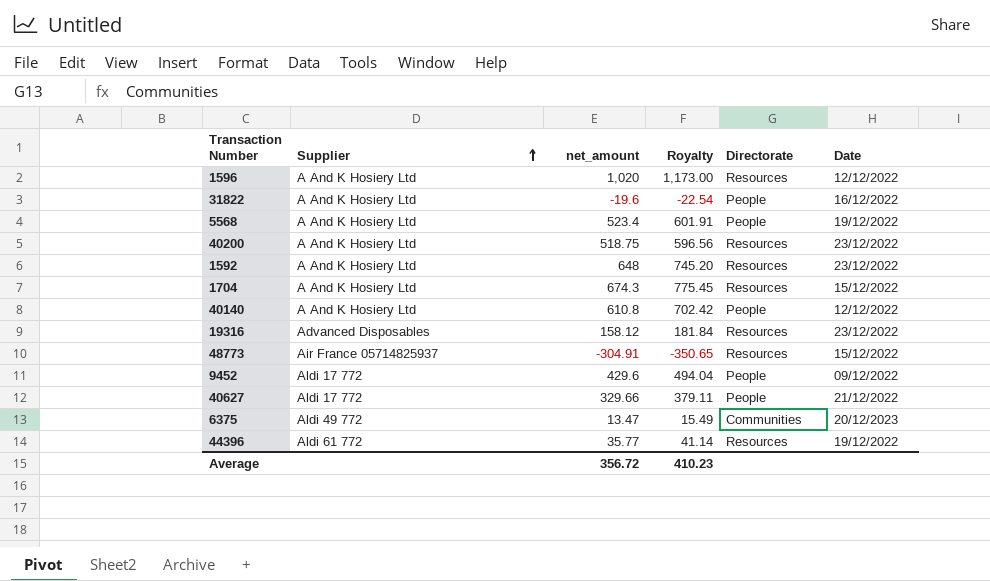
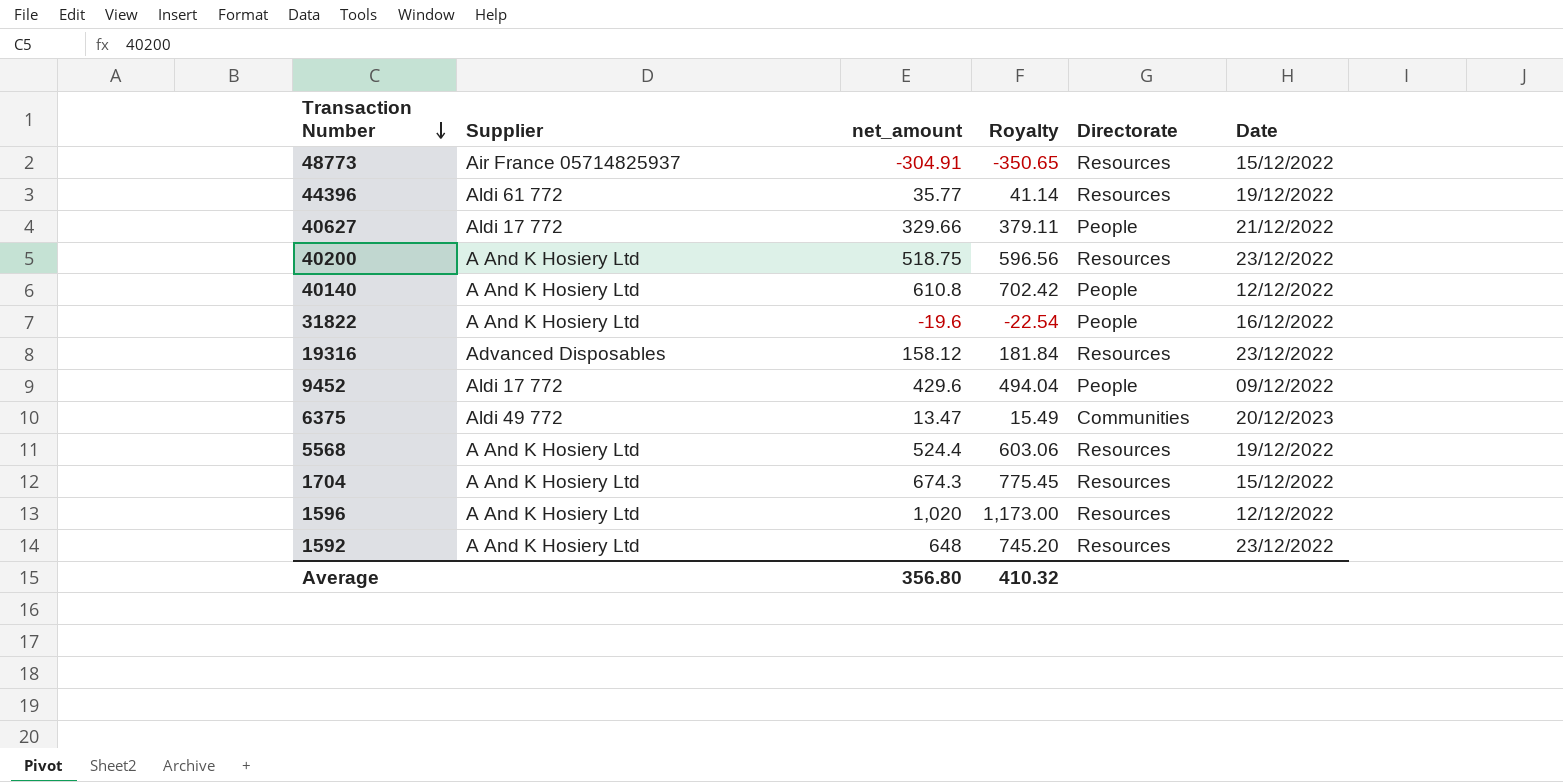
row order: Supplier ascending -> Transaction Number descending
5568 | net_amount: 523.4 -> 524.4
5568 | Royalty: 601.91 -> 603.06
5568 | Directorate: People -> Resources
Average | net_amount: 356.72 -> 356.80
Average | Royalty: 410.23 -> 410.32

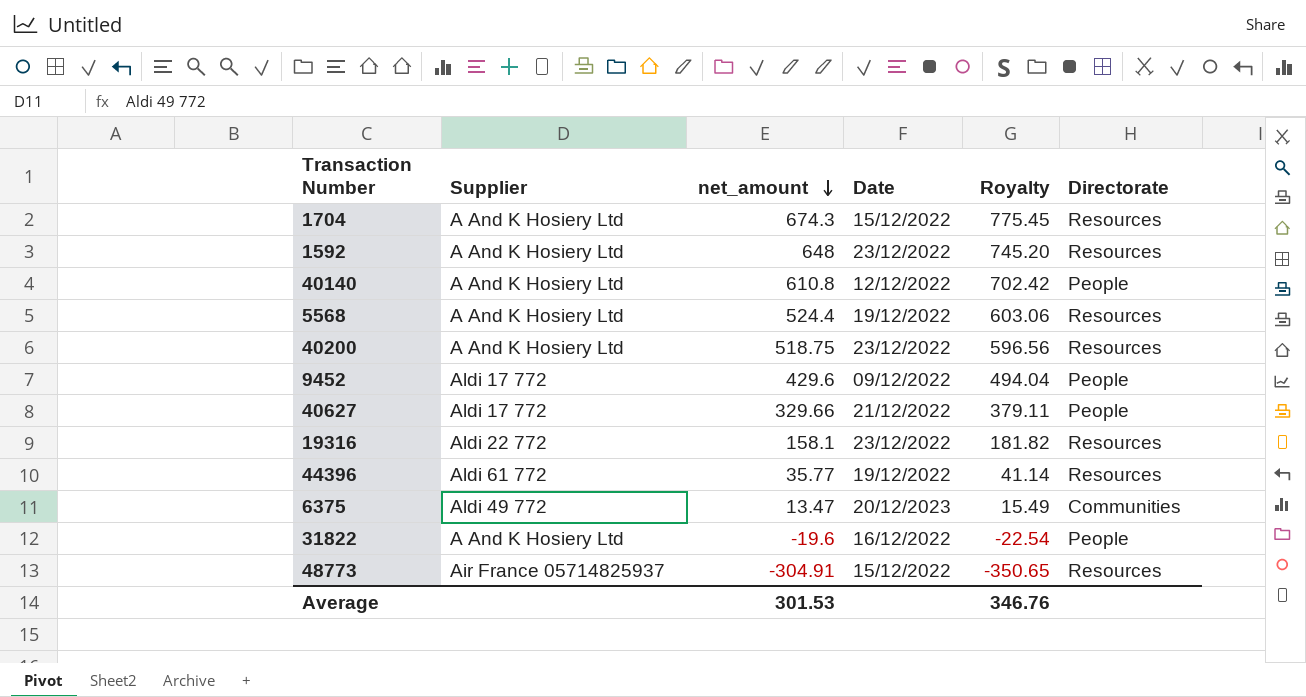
row order: Transaction Number descending -> net_amount descending
column Date | position: 6 -> 4
row 1596: A And K Hosiery Ltd | 1,020 | 1,173.00 | Resources | 12/12/2022 -> none
19316 | Supplier: Advanced Disposables -> Aldi 22 772
19316 | net_amount: 158.12 -> 158.1
19316 | Royalty: 181.84 -> 181.82
Average | net_amount: 356.80 -> 301.53
Average | Royalty: 410.32 -> 346.76

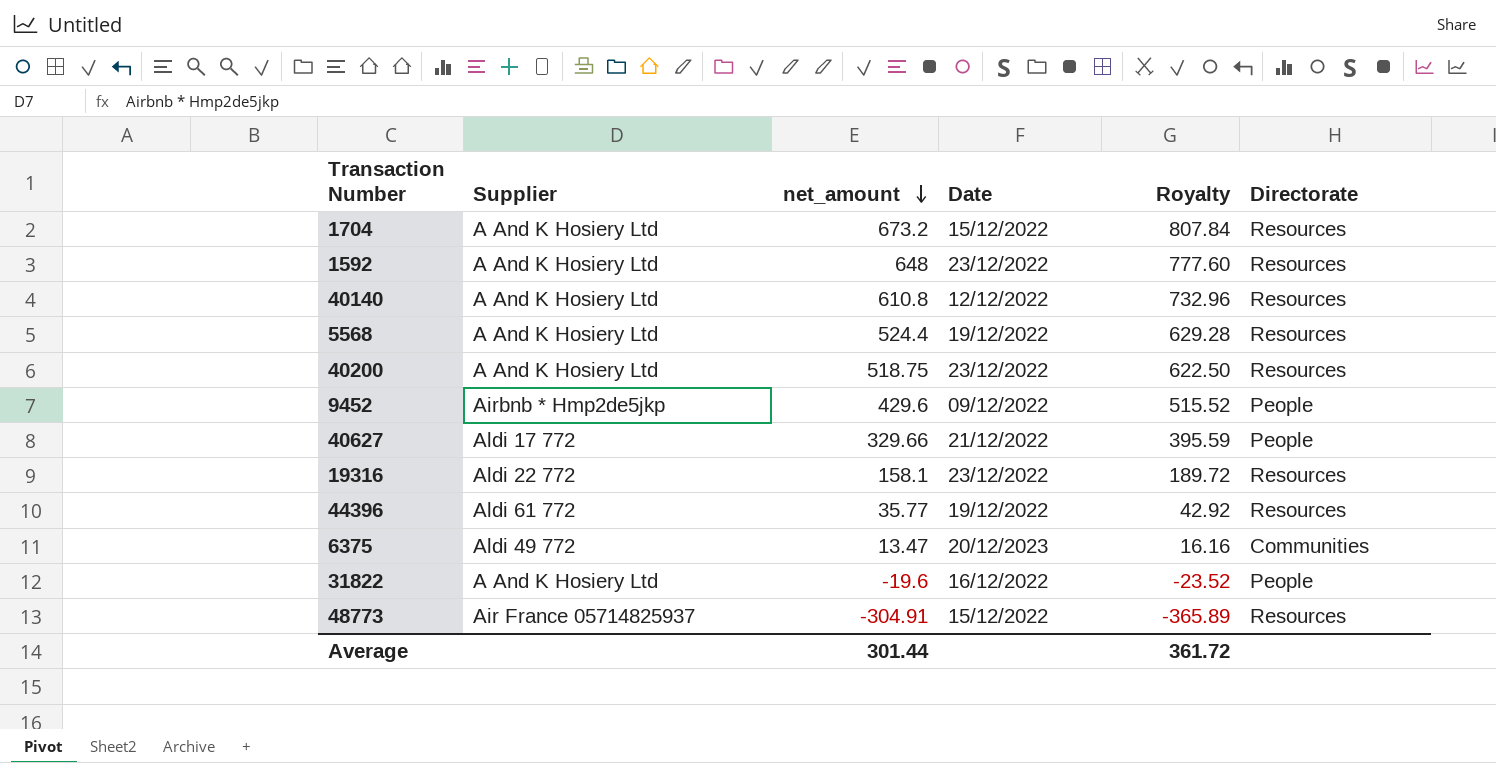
column Royalty | formula: [net_amount] * 1.15 -> [net_amount] * 1.2
1704 | net_amount: 674.3 -> 673.2
40140 | Directorate: People -> Resources
9452 | Supplier: Aldi 17 772 -> Airbnb * Hmp2de5jkp
Average | net_amount: 301.53 -> 301.44
Average | Royalty: 346.76 -> 361.72

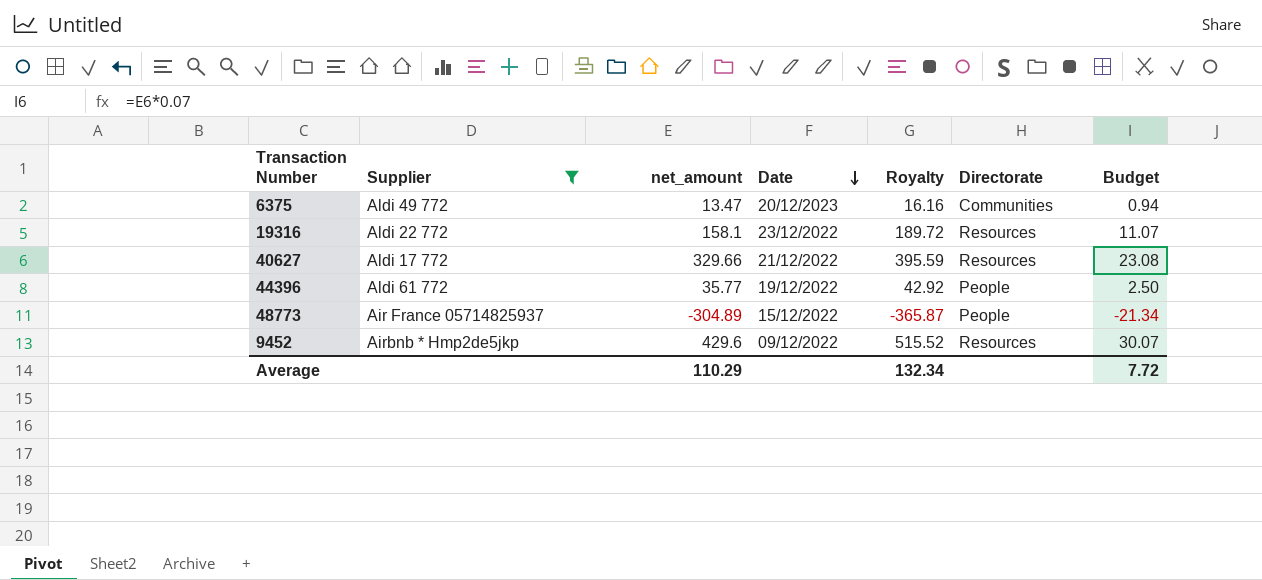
filter: none -> Supplier != A And K Hosiery Ltd
row order: net_amount descending -> Date descending
column Budget | formula: none -> [net_amount] * 0.07
40627 | Directorate: People -> Resources
44396 | Directorate: Resources -> People
48773 | net_amount: -304.91 -> -304.89
48773 | Royalty: -365.89 -> -365.87
48773 | Directorate: Resources -> People
9452 | Directorate: People -> Resources
Average | net_amount: 301.44 -> 110.29
Average | Royalty: 361.72 -> 132.34

